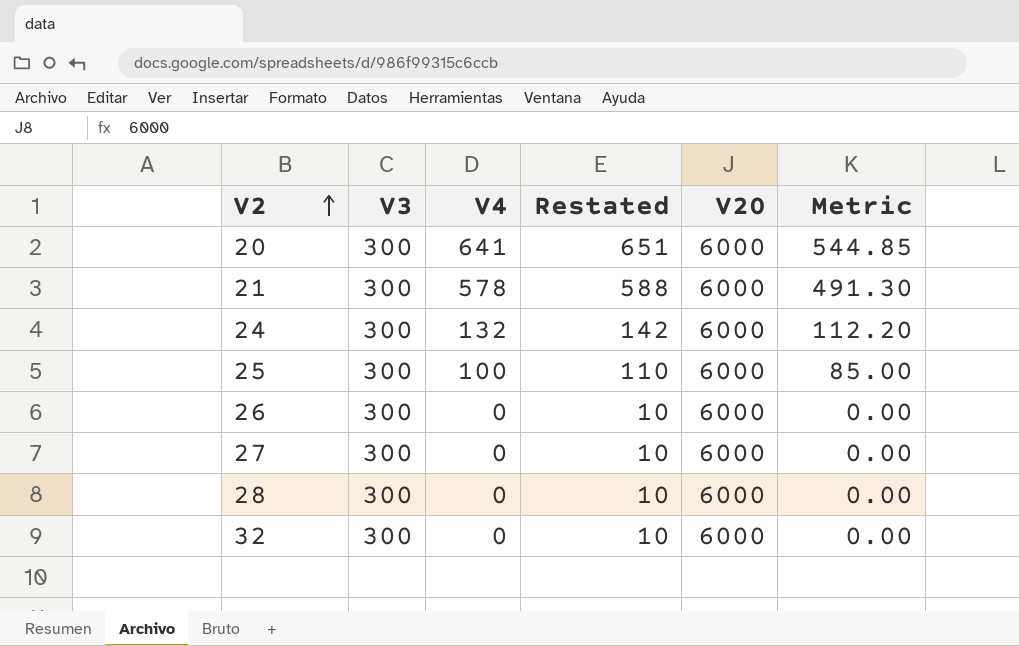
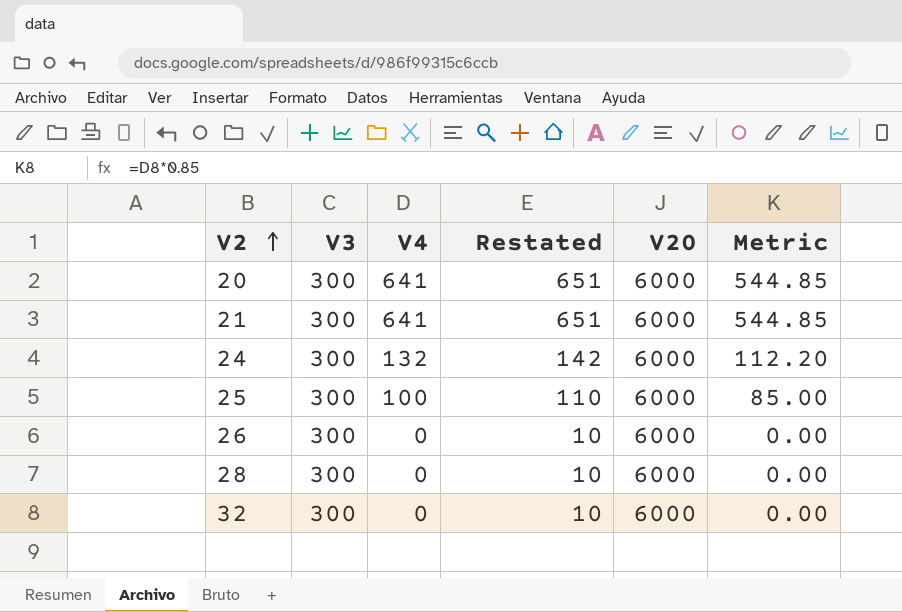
row 27: 300 | 0 | 10 | 6000 | 0.00 -> none
21 | V4: 578 -> 641
21 | Restated: 588 -> 651
21 | Metric: 491.30 -> 544.85

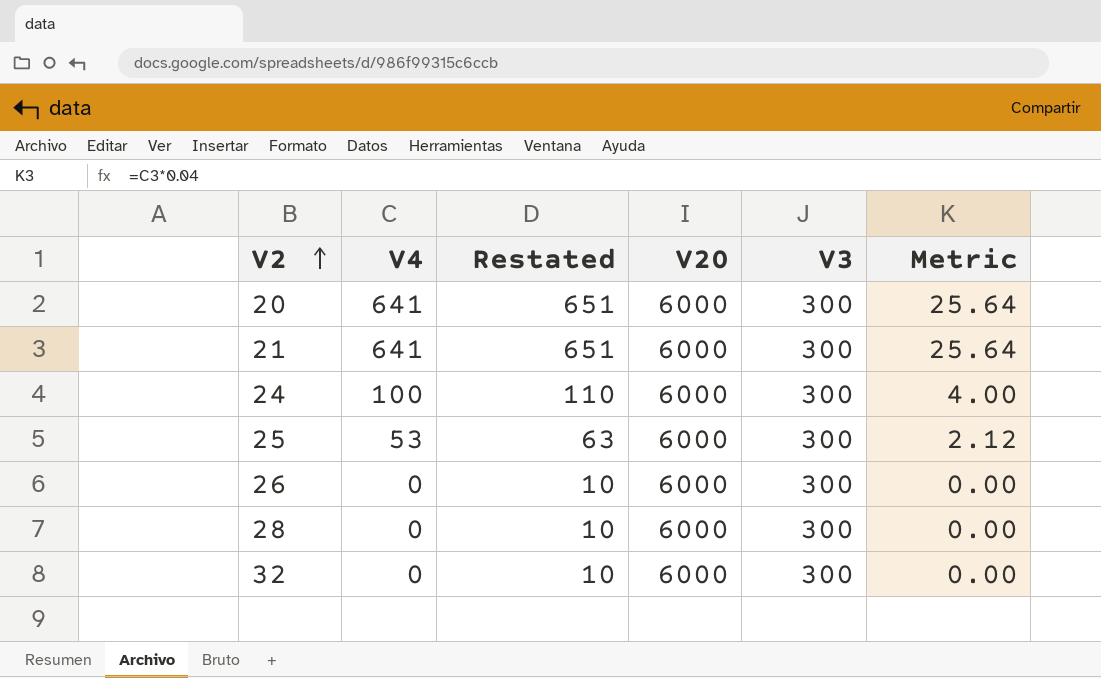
column V3 | position: 2 -> 5
column Metric | formula: [V4] * 0.85 -> [V4] * 0.04
24 | V4: 132 -> 100
24 | Restated: 142 -> 110
25 | V4: 100 -> 53
25 | Restated: 110 -> 63

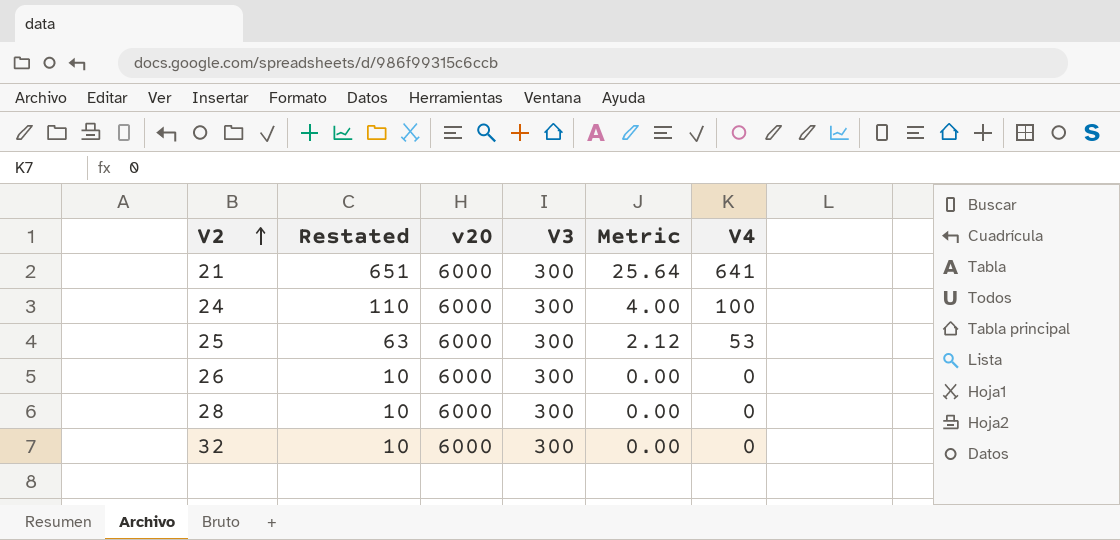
column name: V20 -> v20
column V4 | position: 2 -> 6
row 20: 641 | 651 | 6000 | 300 | 25.64 -> none

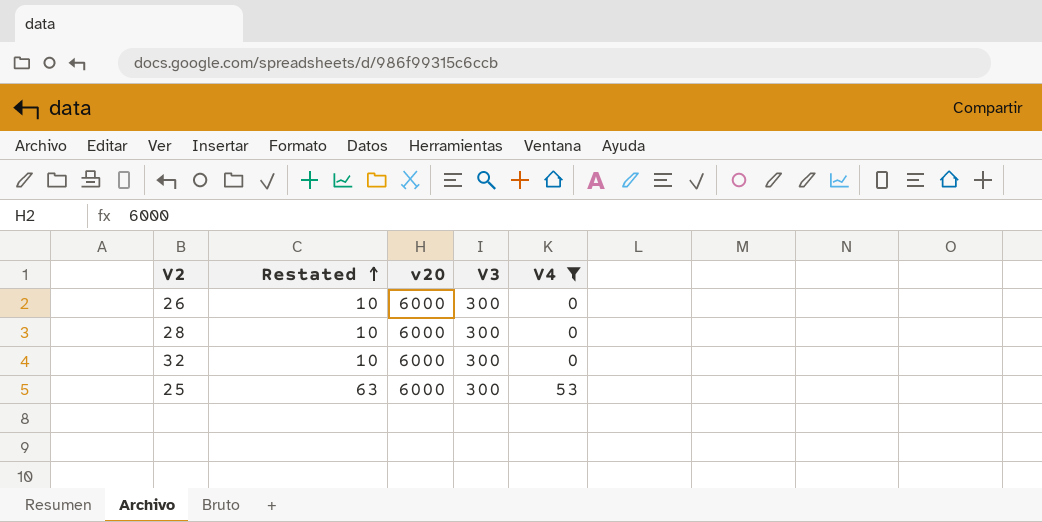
filter: none -> V4 <= 53
row order: V2 ascending -> Restated ascending
column Metric | formula: [V4] * 0.04 -> none

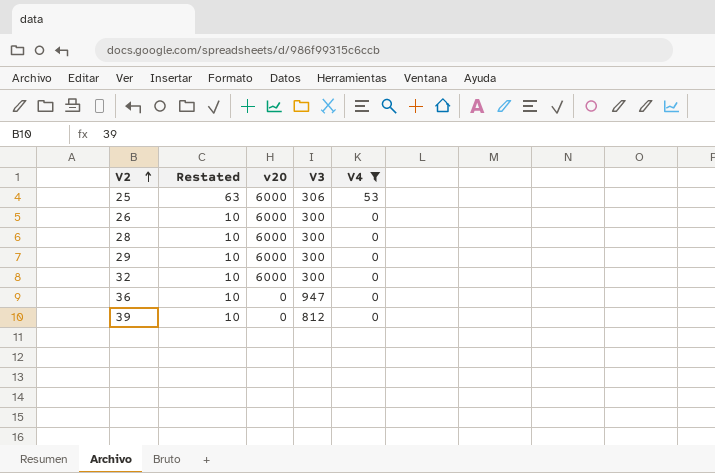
row order: Restated ascending -> V2 ascending
25 | V3: 300 -> 306
row 29: none -> 10 | 6000 | 300 | 0
row 36: none -> 10 | 0 | 947 | 0
row 39: none -> 10 | 0 | 812 | 0

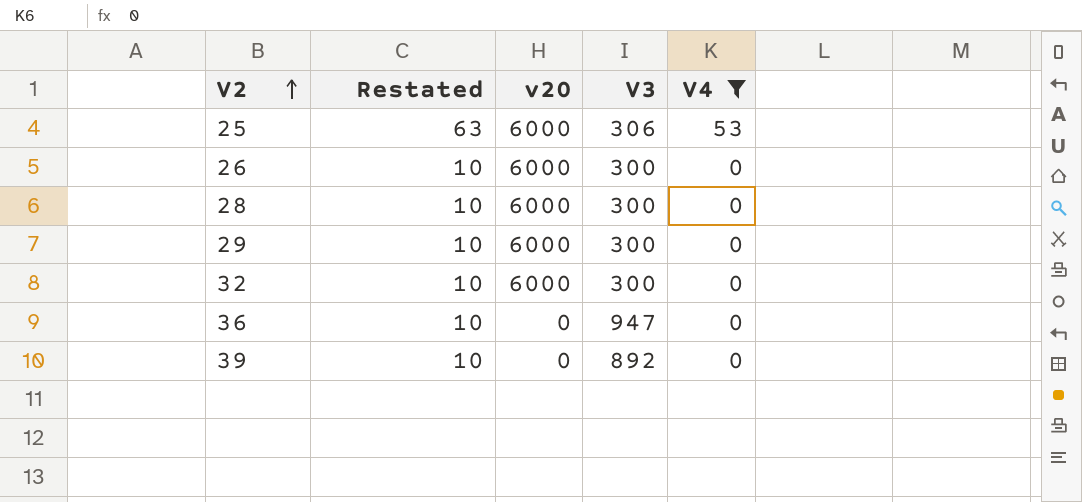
39 | V3: 812 -> 892

